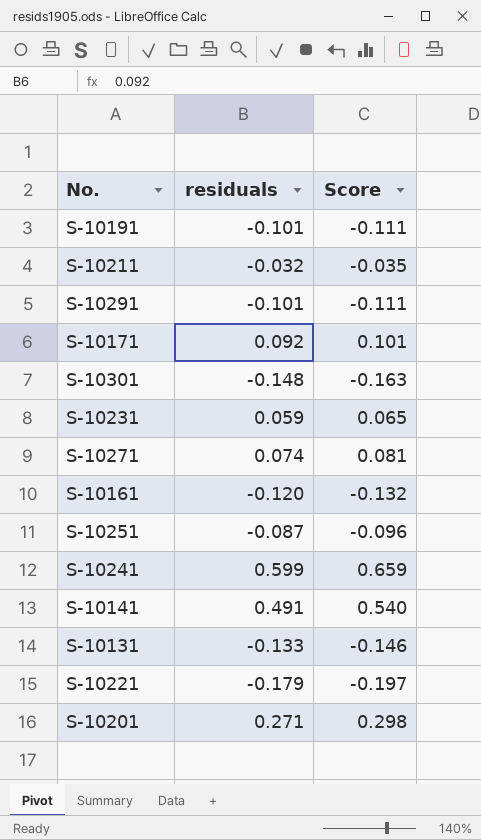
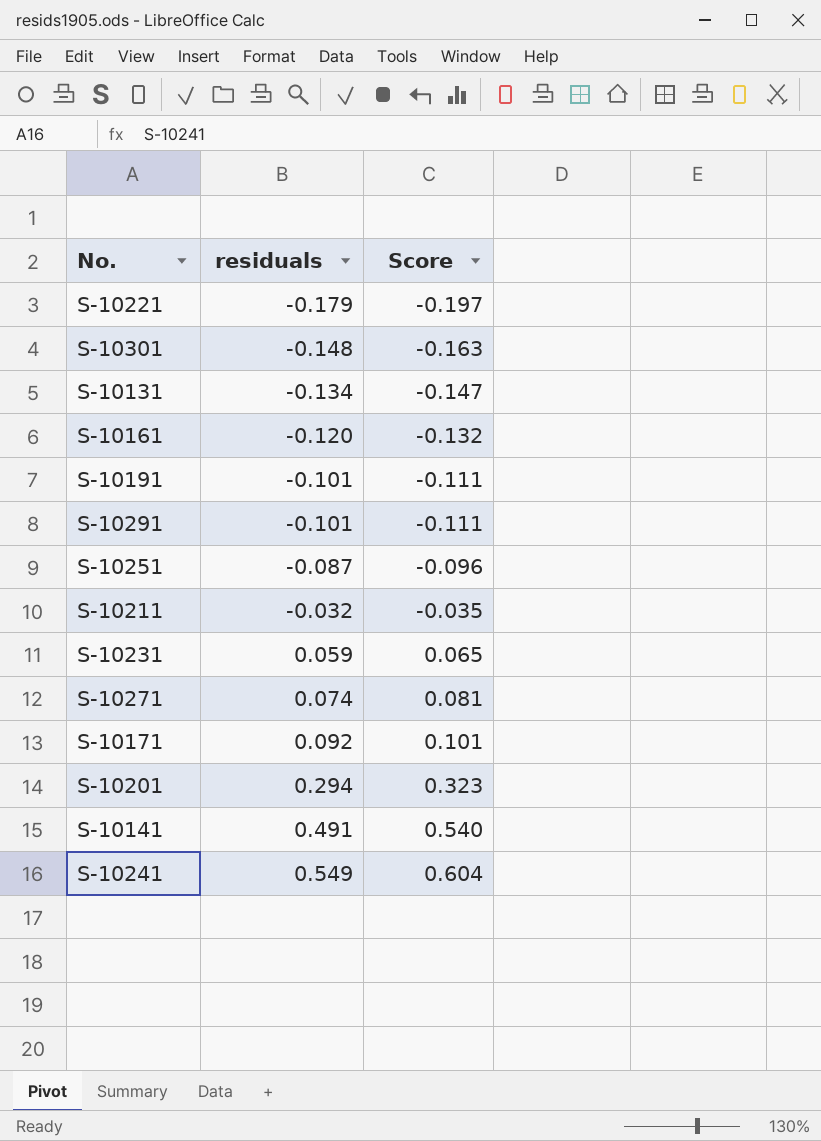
row order: none -> residuals ascending
S-10131 | residuals: -0.133 -> -0.134
S-10131 | Score: -0.146 -> -0.147
S-10201 | residuals: 0.271 -> 0.294
S-10201 | Score: 0.298 -> 0.323
S-10241 | residuals: 0.599 -> 0.549
S-10241 | Score: 0.659 -> 0.604

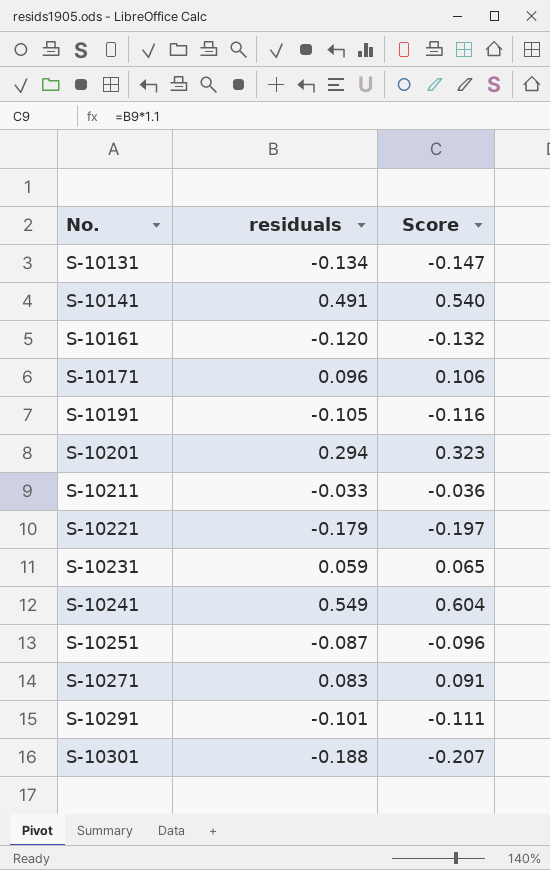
row order: residuals ascending -> No. ascending
S-10171 | residuals: 0.092 -> 0.096
S-10171 | Score: 0.101 -> 0.106
S-10191 | residuals: -0.101 -> -0.105
S-10191 | Score: -0.111 -> -0.116
S-10211 | residuals: -0.032 -> -0.033
S-10211 | Score: -0.035 -> -0.036
S-10271 | residuals: 0.074 -> 0.083
S-10271 | Score: 0.081 -> 0.091
S-10301 | residuals: -0.148 -> -0.188
S-10301 | Score: -0.163 -> -0.207

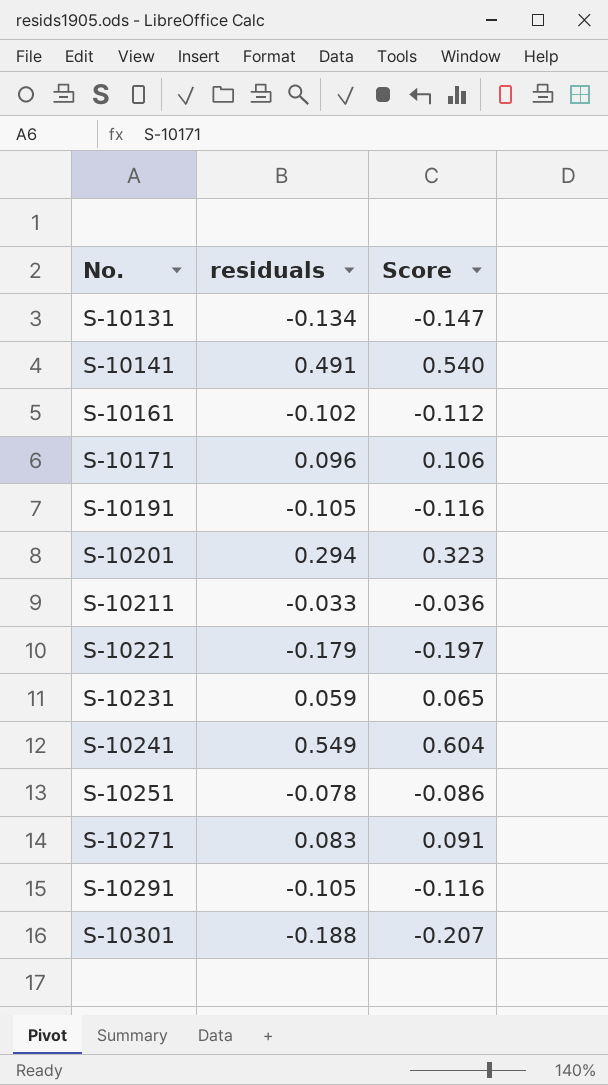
S-10161 | residuals: -0.120 -> -0.102
S-10161 | Score: -0.132 -> -0.112
S-10251 | residuals: -0.087 -> -0.078
S-10251 | Score: -0.096 -> -0.086
S-10291 | residuals: -0.101 -> -0.105
S-10291 | Score: -0.111 -> -0.116

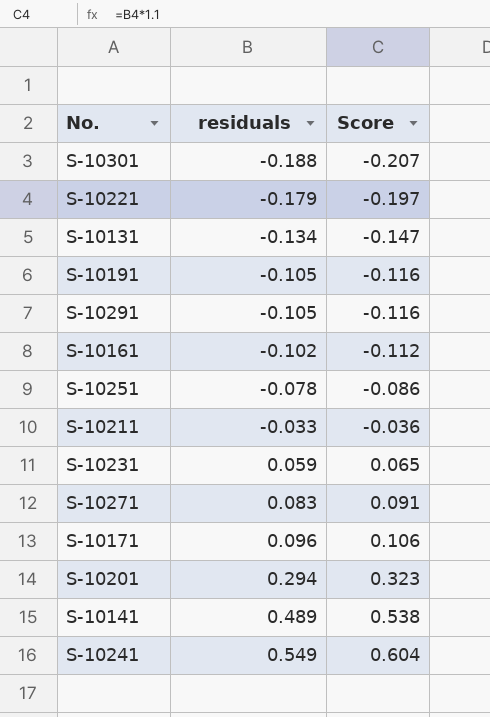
row order: No. ascending -> residuals ascending
S-10141 | residuals: 0.491 -> 0.489
S-10141 | Score: 0.540 -> 0.538

